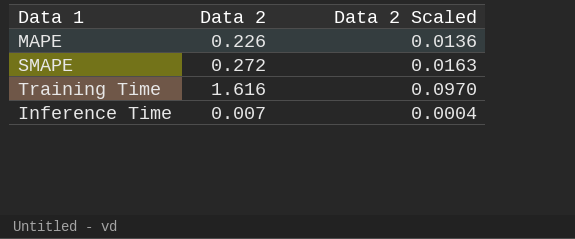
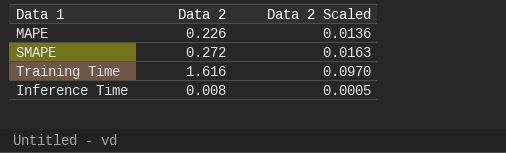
Inference Time | Data 2: 0.007 -> 0.008
Inference Time | Data 2 Scaled: 0.0004 -> 0.0005

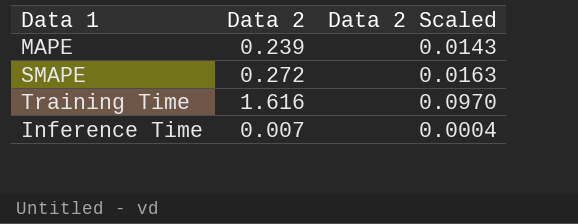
MAPE | Data 2: 0.226 -> 0.239
MAPE | Data 2 Scaled: 0.0136 -> 0.0143
Inference Time | Data 2: 0.008 -> 0.007
Inference Time | Data 2 Scaled: 0.0005 -> 0.0004

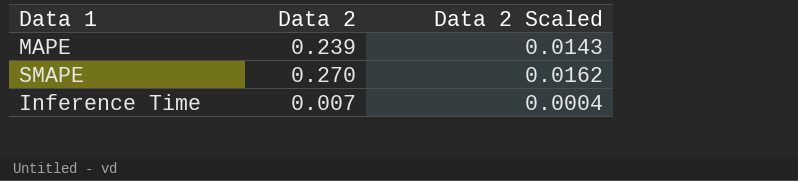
row Training Time: 1.616 | 0.0970 -> none
SMAPE | Data 2: 0.272 -> 0.270
SMAPE | Data 2 Scaled: 0.0163 -> 0.0162

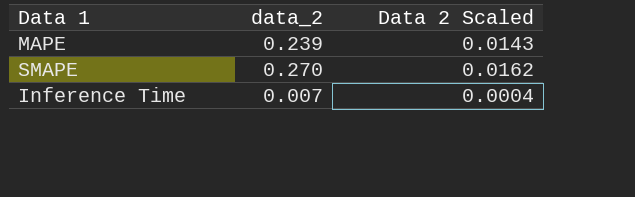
column name: Data 2 -> data_2

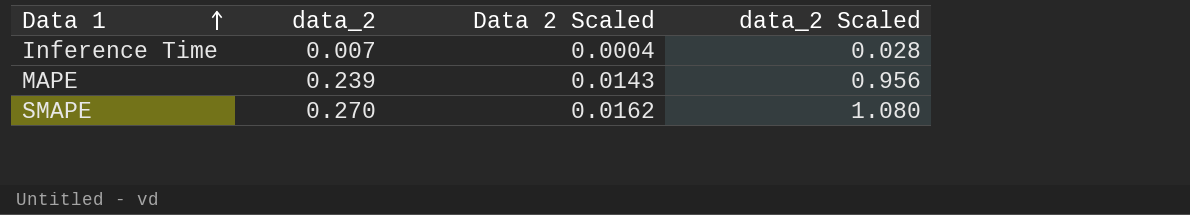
row order: none -> Data 1 ascending
column data_2 Scaled | formula: none -> [data_2] * 4

